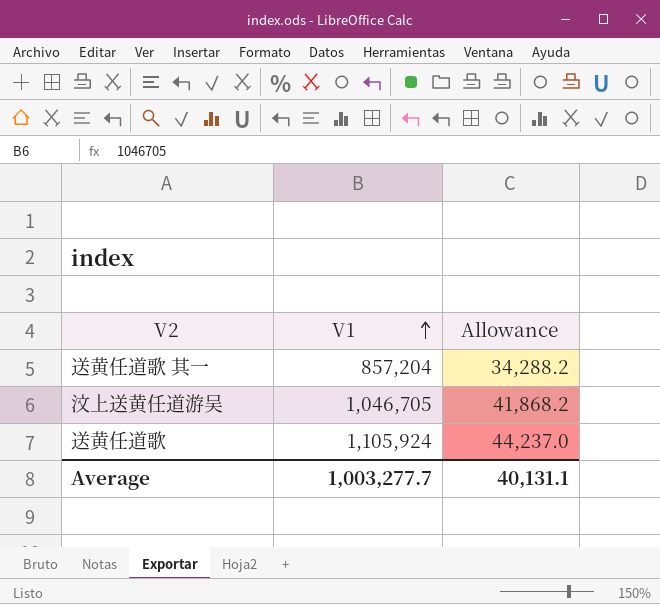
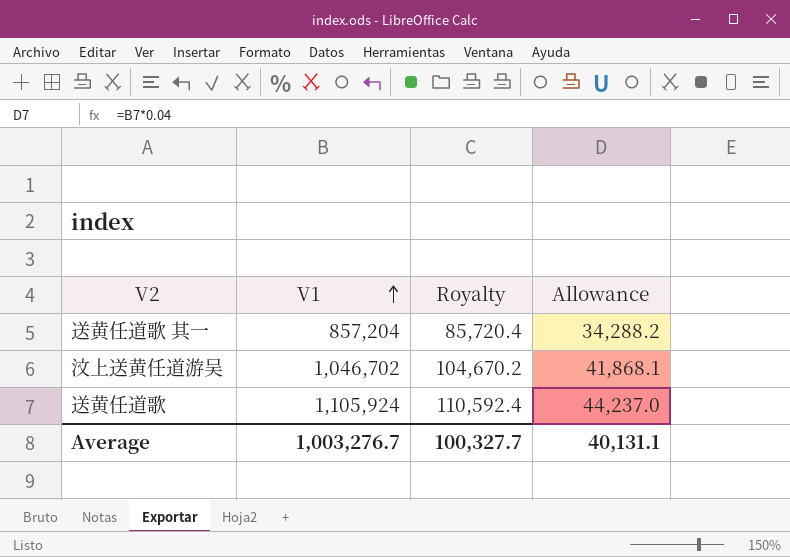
column Royalty | formula: none -> [V1] * 0.1
汶上送黄任道游吴 | V1: 1,046,705 -> 1,046,702
汶上送黄任道游吴 | Allowance: 41,868.2 -> 41,868.1
Average | V1: 1,003,277.7 -> 1,003,276.7

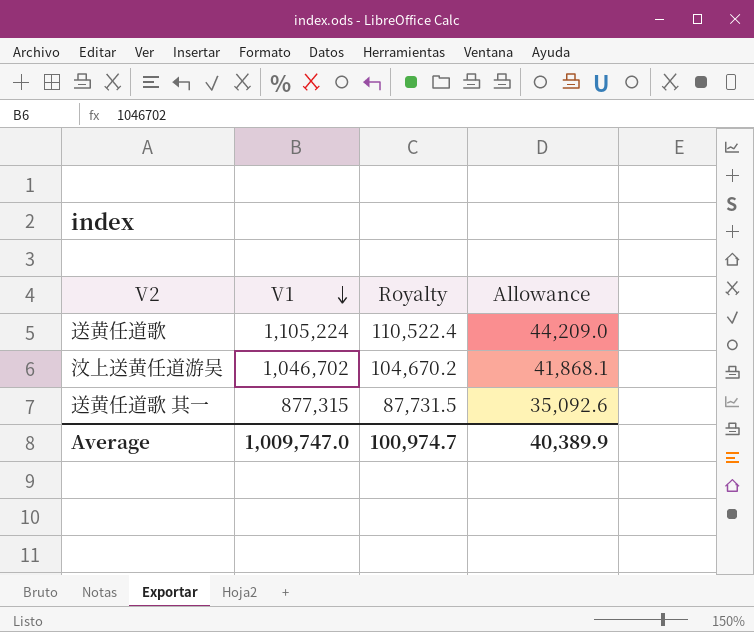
row order: V1 ascending -> V1 descending
送黄任道歌 | V1: 1,105,924 -> 1,105,224
送黄任道歌 | Royalty: 110,592.4 -> 110,522.4
送黄任道歌 | Allowance: 44,237.0 -> 44,209.0
送黄任道歌 其一 | V1: 857,204 -> 877,315
送黄任道歌 其一 | Royalty: 85,720.4 -> 87,731.5
送黄任道歌 其一 | Allowance: 34,288.2 -> 35,092.6
Average | V1: 1,003,276.7 -> 1,009,747.0
Average | Royalty: 100,327.7 -> 100,974.7
Average | Allowance: 40,131.1 -> 40,389.9

